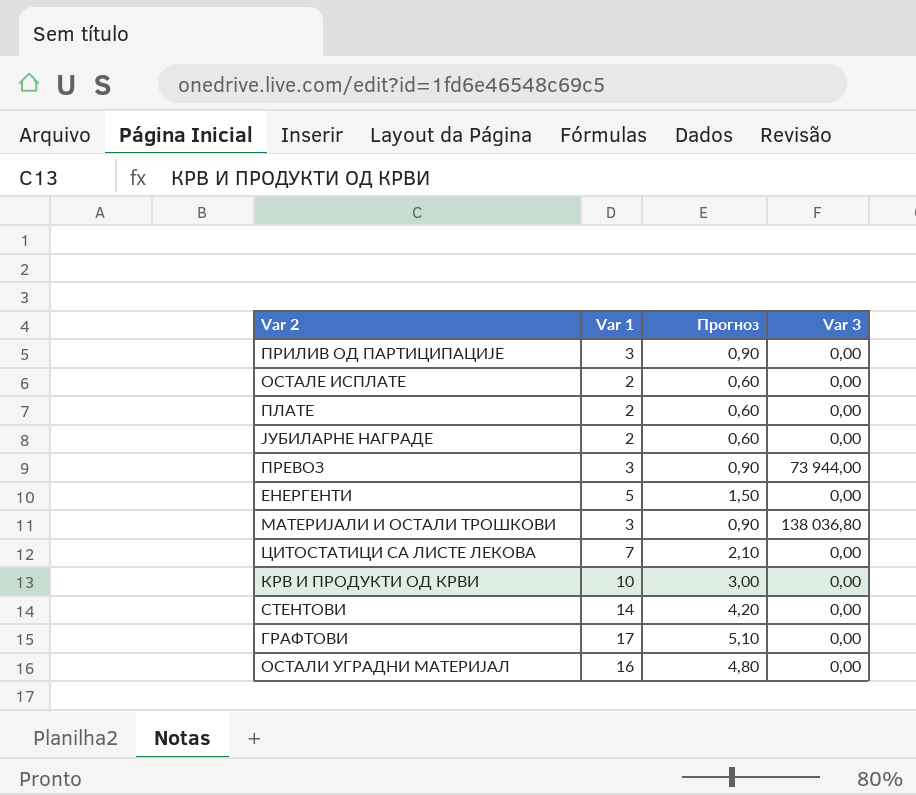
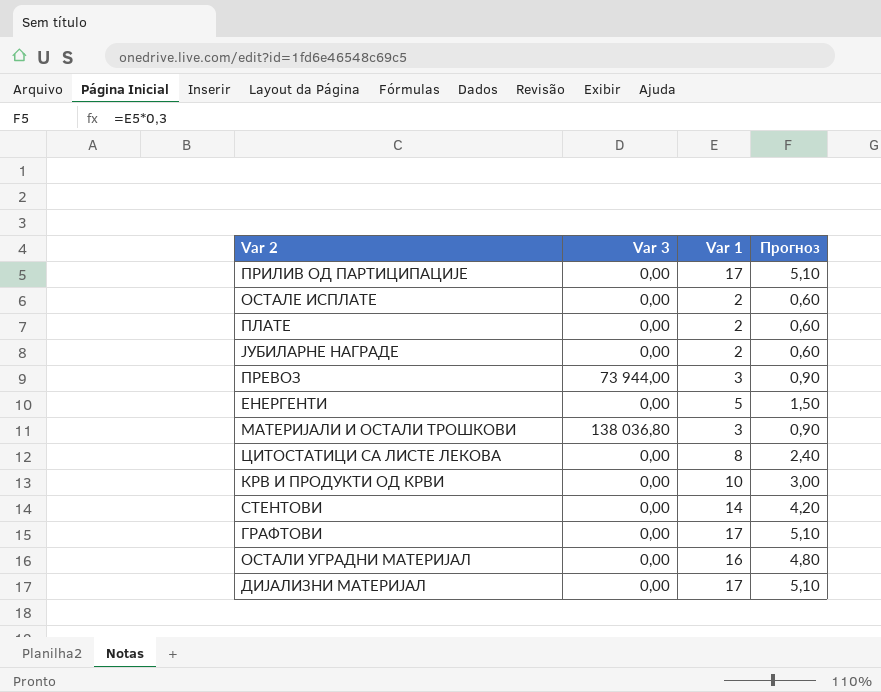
column Var 3 | position: 4 -> 2
ПРИЛИВ ОД ПАРТИЦИПАЦИЈЕ | Var 1: 3 -> 17
ПРИЛИВ ОД ПАРТИЦИПАЦИЈЕ | Прогноз: 0,90 -> 5,10
ЦИТОСТАТИЦИ СА ЛИСТЕ ЛЕКОВА | Var 1: 7 -> 8
ЦИТОСТАТИЦИ СА ЛИСТЕ ЛЕКОВА | Прогноз: 2,10 -> 2,40
row ДИЈАЛИЗНИ МАТЕРИЈАЛ: none -> 0,00 | 17 | 5,10

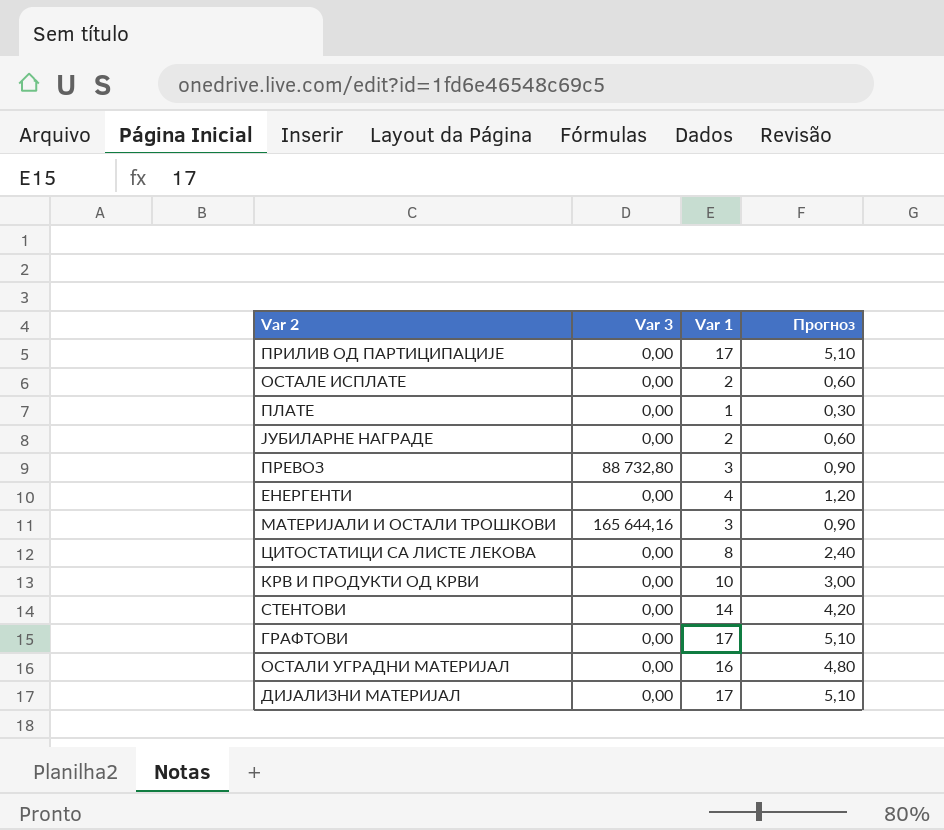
ПЛАТЕ | Var 1: 2 -> 1
ПЛАТЕ | Прогноз: 0,60 -> 0,30
ПРЕВОЗ | Var 3: 73 944,00 -> 88 732,80
ЕНЕРГЕНТИ | Var 1: 5 -> 4
ЕНЕРГЕНТИ | Прогноз: 1,50 -> 1,20
МАТЕРИЈАЛИ И ОСТАЛИ ТРОШКОВИ | Var 3: 138 036,80 -> 165 644,16

